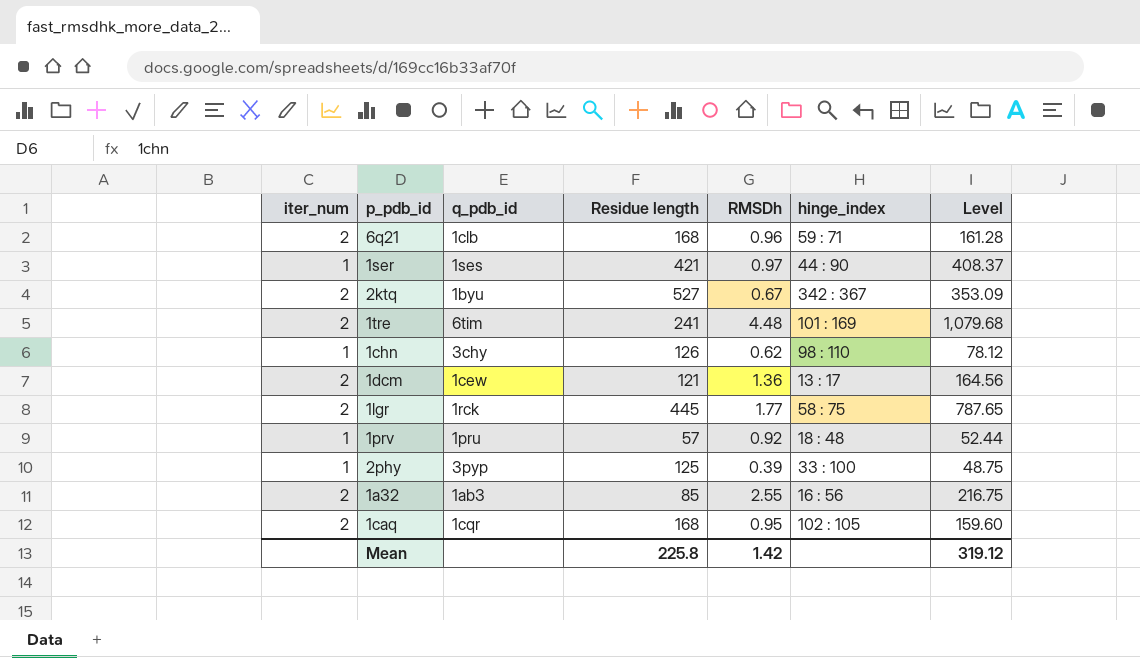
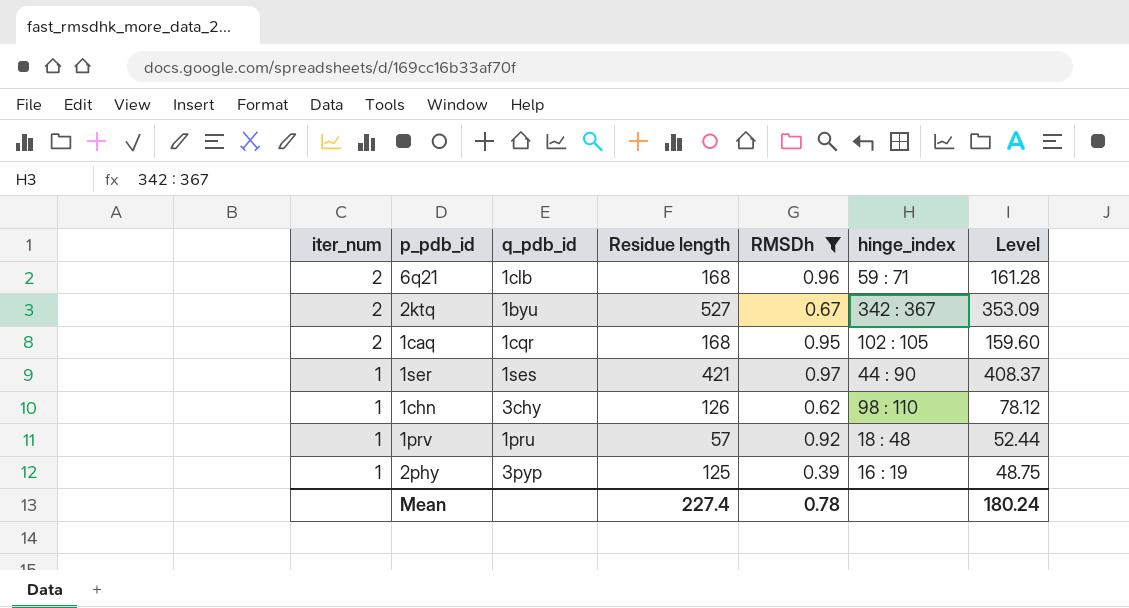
filter: none -> RMSDh <= 0.97
row order: none -> iter_num descending
2phy | hinge_index: 33 : 100 -> 16 : 19
Mean | Residue length: 225.8 -> 227.4
Mean | RMSDh: 1.42 -> 0.78
Mean | Level: 319.12 -> 180.24

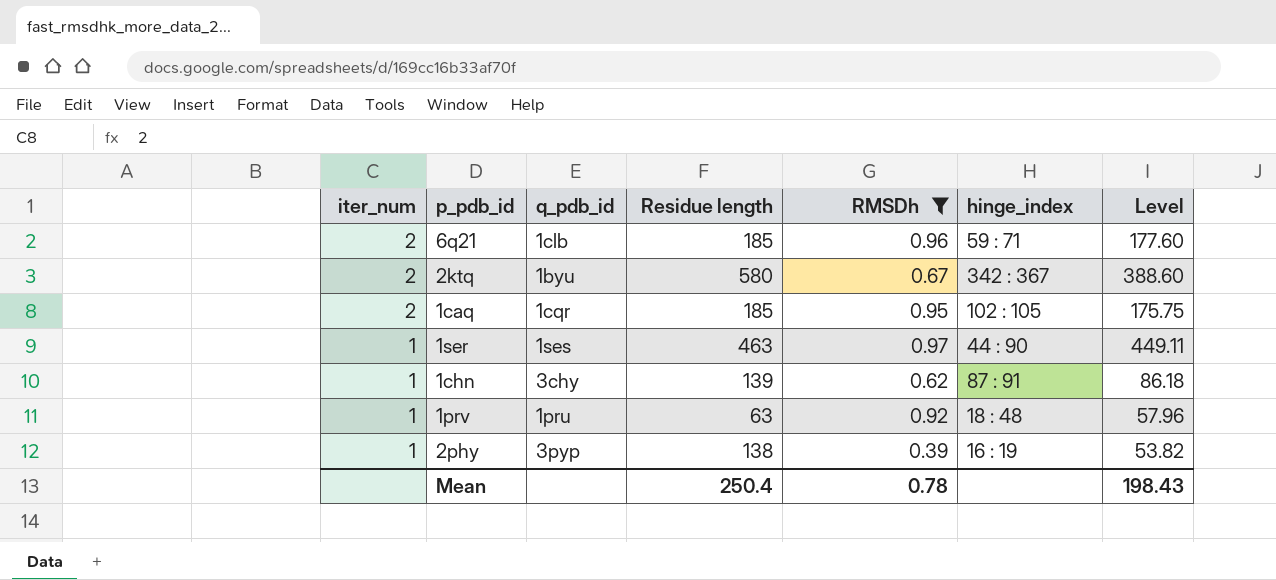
6q21 | Residue length: 168 -> 185
6q21 | Level: 161.28 -> 177.60
2ktq | Residue length: 527 -> 580
2ktq | Level: 353.09 -> 388.60
1caq | Residue length: 168 -> 185
1caq | Level: 159.60 -> 175.75
1ser | Residue length: 421 -> 463
1ser | Level: 408.37 -> 449.11
1chn | Residue length: 126 -> 139
1chn | hinge_index: 98 : 110 -> 87 : 91
1chn | Level: 78.12 -> 86.18
1prv | Residue length: 57 -> 63
1prv | Level: 52.44 -> 57.96
2phy | Residue length: 125 -> 138
2phy | Level: 48.75 -> 53.82
Mean | Residue length: 227.4 -> 250.4
Mean | Level: 180.24 -> 198.43

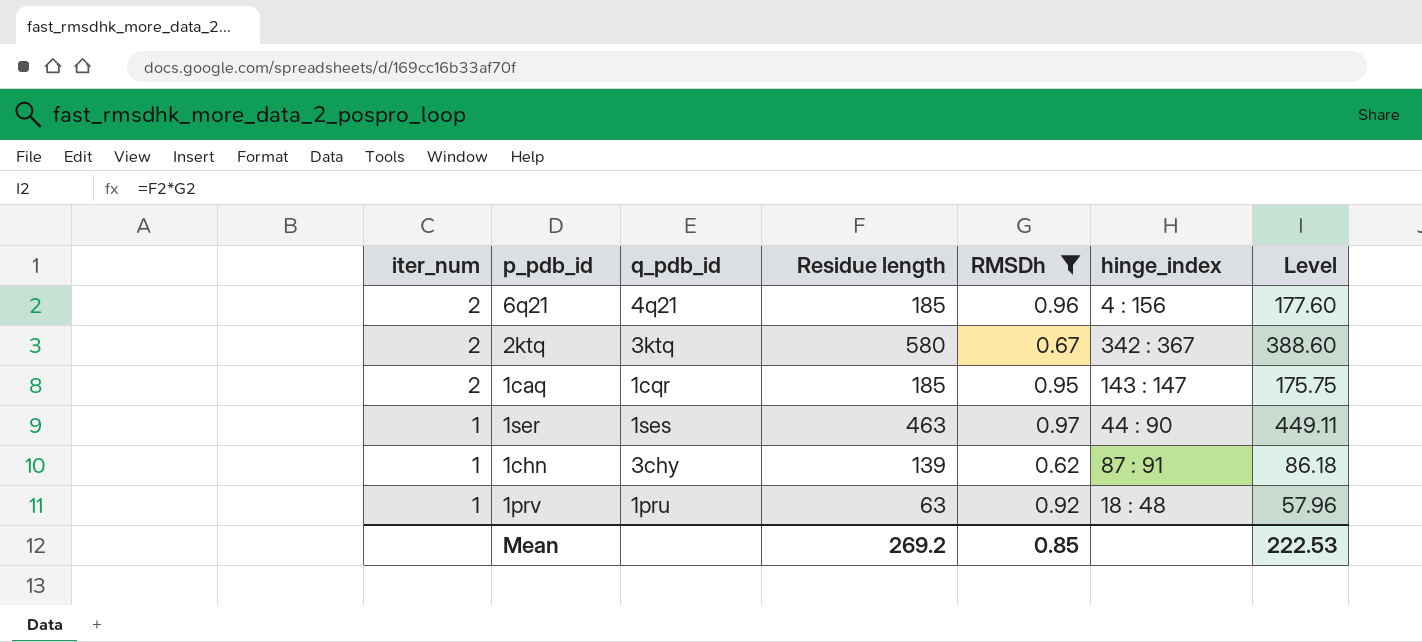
row 2phy: 1 | 3pyp | 138 | 0.39 | 16 : 19 | 53.82 -> none
6q21 | q_pdb_id: 1clb -> 4q21
6q21 | hinge_index: 59 : 71 -> 4 : 156
2ktq | q_pdb_id: 1byu -> 3ktq
1caq | hinge_index: 102 : 105 -> 143 : 147
Mean | Residue length: 250.4 -> 269.2
Mean | RMSDh: 0.78 -> 0.85
Mean | Level: 198.43 -> 222.53

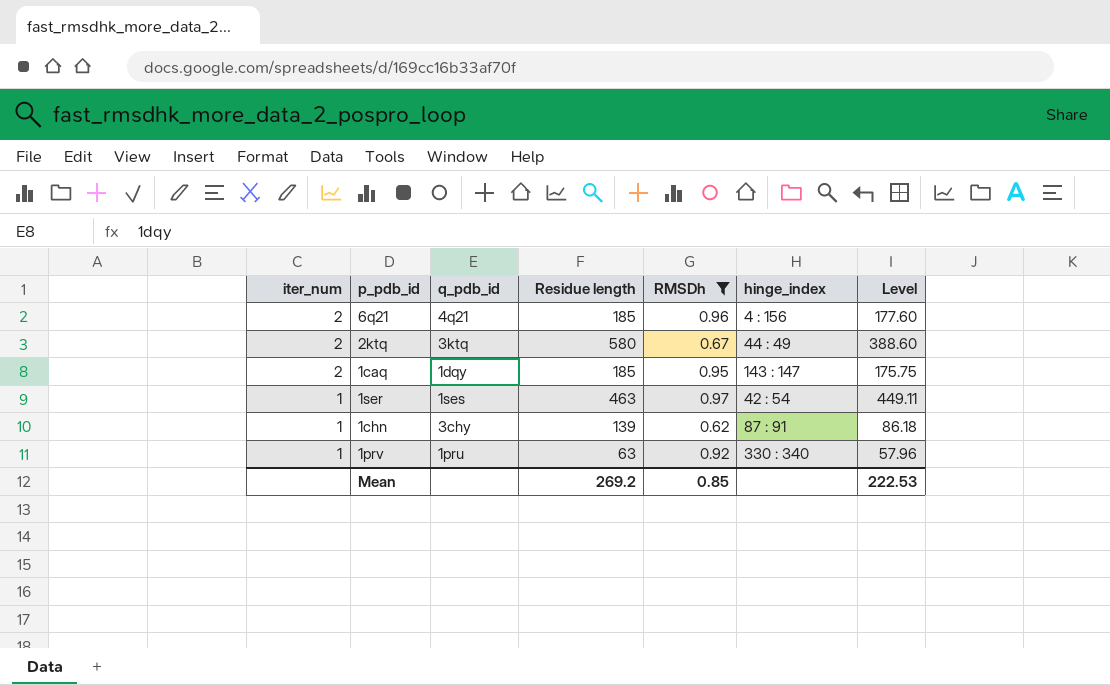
2ktq | hinge_index: 342 : 367 -> 44 : 49
1caq | q_pdb_id: 1cqr -> 1dqy
1ser | hinge_index: 44 : 90 -> 42 : 54
1prv | hinge_index: 18 : 48 -> 330 : 340

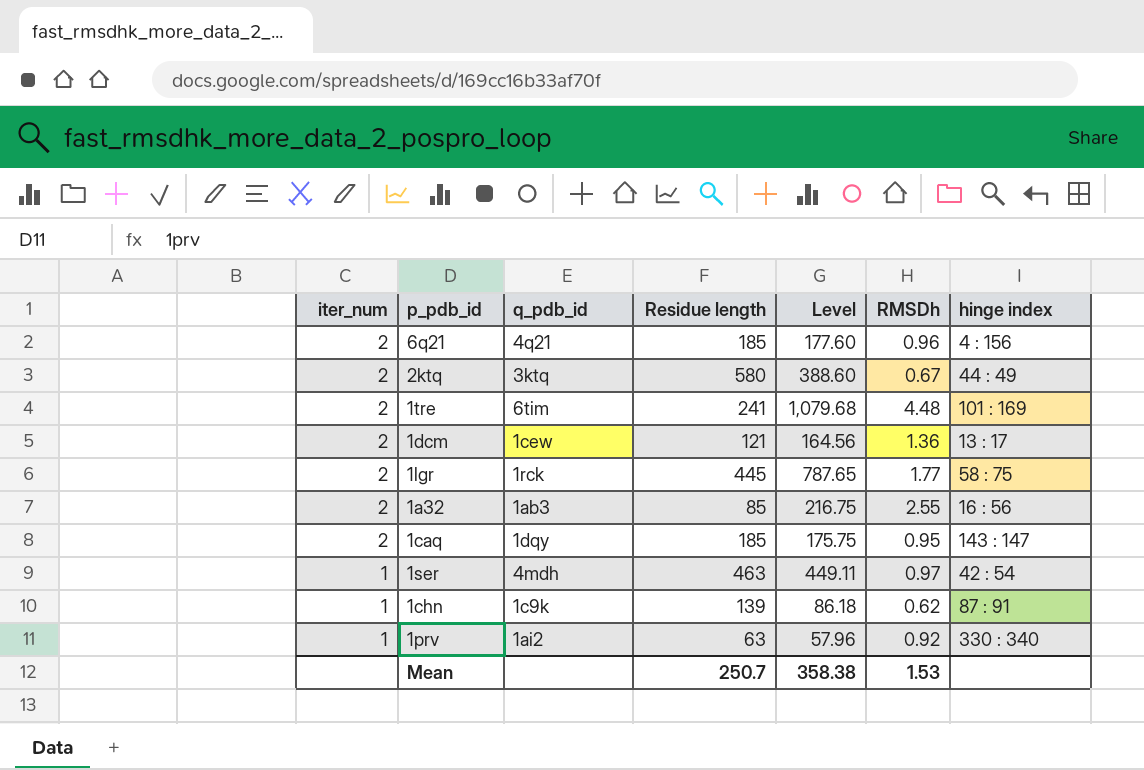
filter: RMSDh <= 0.97 -> none
column Level | position: 7 -> 5
column name: hinge_index -> hinge index
1ser | q_pdb_id: 1ses -> 4mdh
1chn | q_pdb_id: 3chy -> 1c9k
1prv | q_pdb_id: 1pru -> 1ai2
Mean | Residue length: 269.2 -> 250.7
Mean | Level: 222.53 -> 358.38
Mean | RMSDh: 0.85 -> 1.53

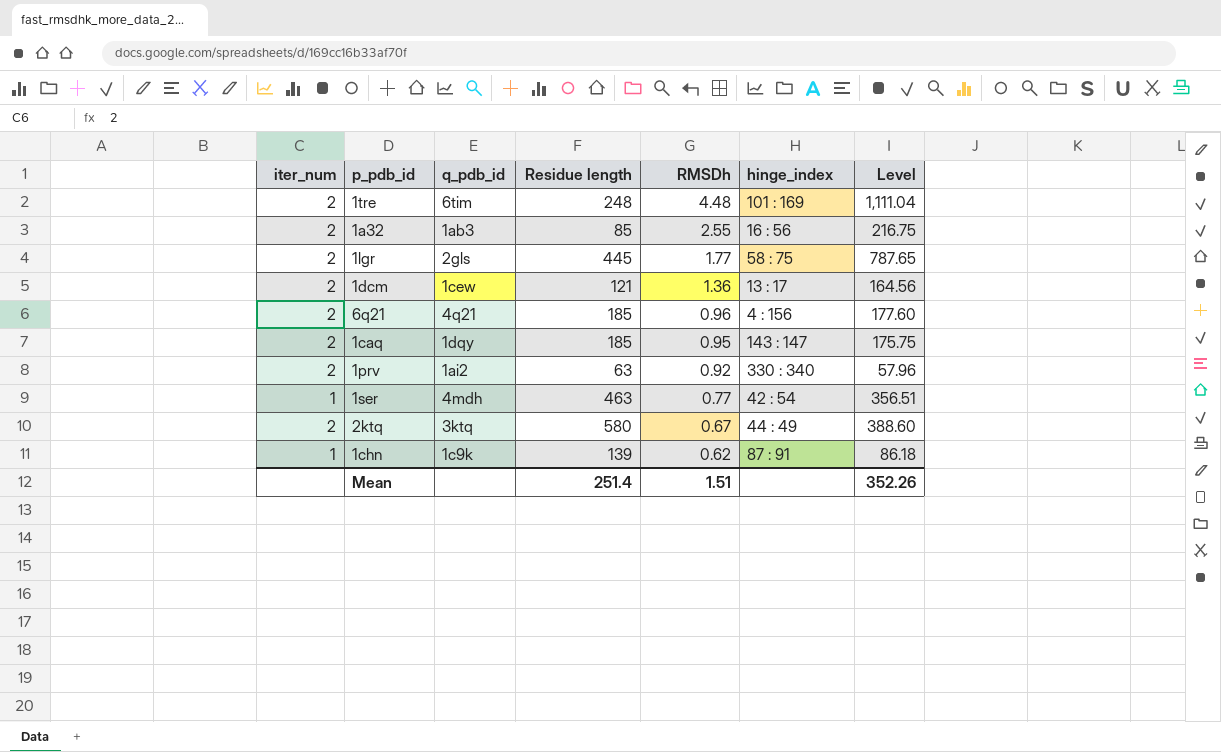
row order: iter_num descending -> RMSDh descending
column name: hinge index -> hinge_index
column Level | position: 5 -> 7
1tre | Residue length: 241 -> 248
1tre | Level: 1,079.68 -> 1,111.04
1lgr | q_pdb_id: 1rck -> 2gls
1prv | iter_num: 1 -> 2
1ser | RMSDh: 0.97 -> 0.77
1ser | Level: 449.11 -> 356.51
Mean | Residue length: 250.7 -> 251.4
Mean | RMSDh: 1.53 -> 1.51
Mean | Level: 358.38 -> 352.26

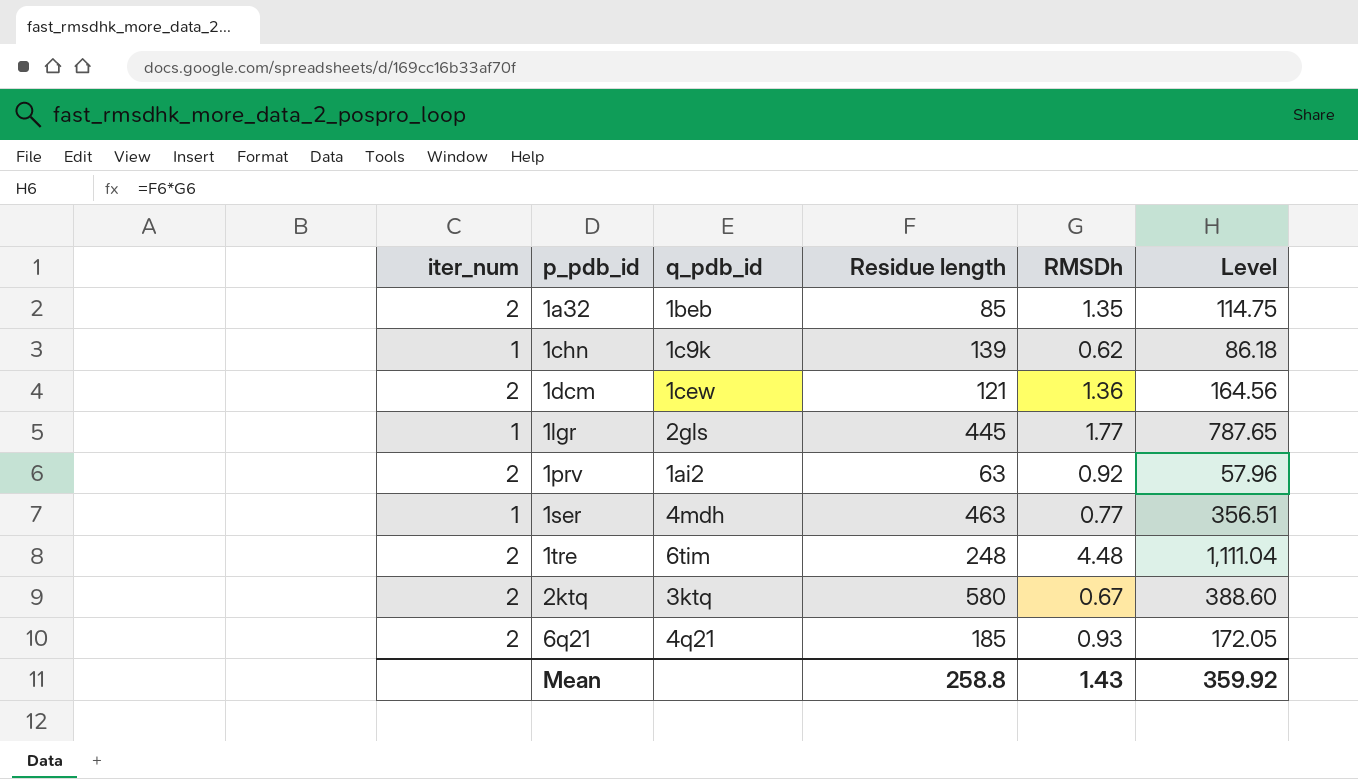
row order: RMSDh descending -> p_pdb_id ascending
column hinge_index | position: 6 -> none
row 1caq: 2 | 1dqy | 185 | 0.95 | 143 : 147 | 175.75 -> none
1a32 | q_pdb_id: 1ab3 -> 1beb
1a32 | RMSDh: 2.55 -> 1.35
1a32 | Level: 216.75 -> 114.75
1lgr | iter_num: 2 -> 1
6q21 | RMSDh: 0.96 -> 0.93
6q21 | Level: 177.60 -> 172.05
Mean | Residue length: 251.4 -> 258.8
Mean | RMSDh: 1.51 -> 1.43
Mean | Level: 352.26 -> 359.92

